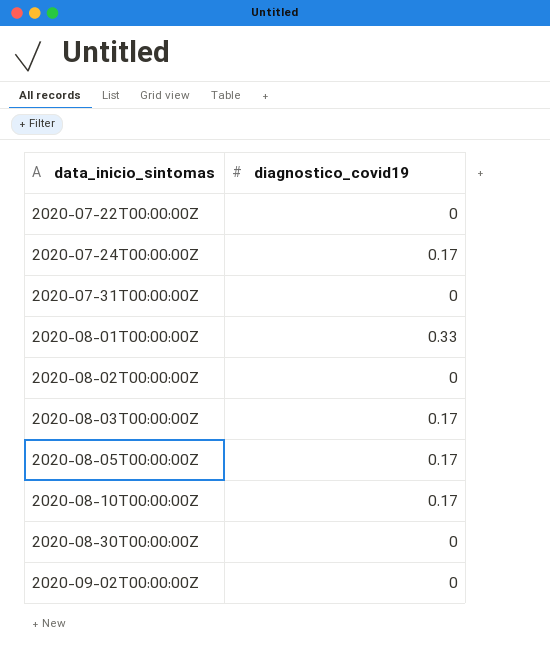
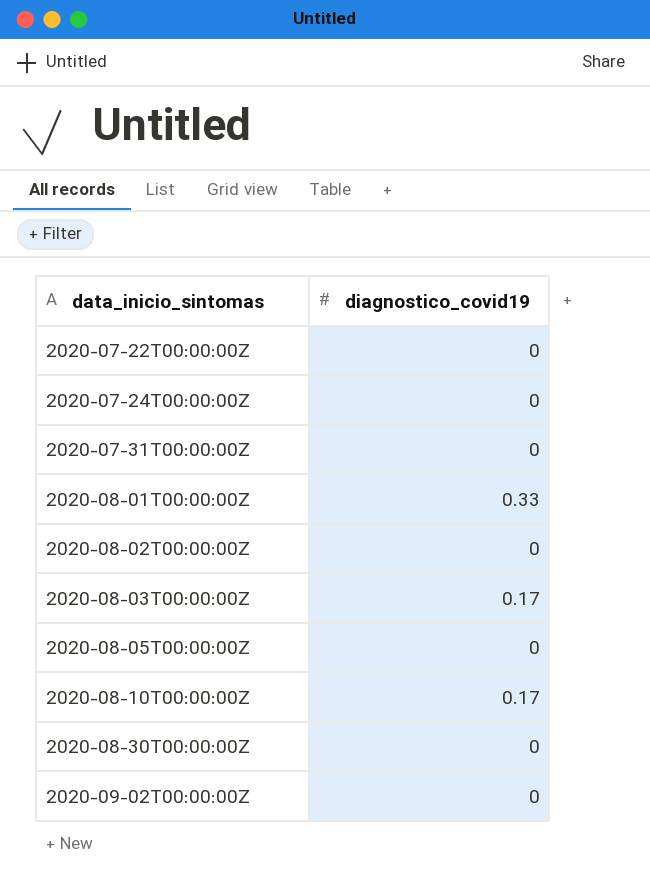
2020-07-24T00:00:00Z | diagnostico_covid19: 0.17 -> 0
2020-08-05T00:00:00Z | diagnostico_covid19: 0.17 -> 0

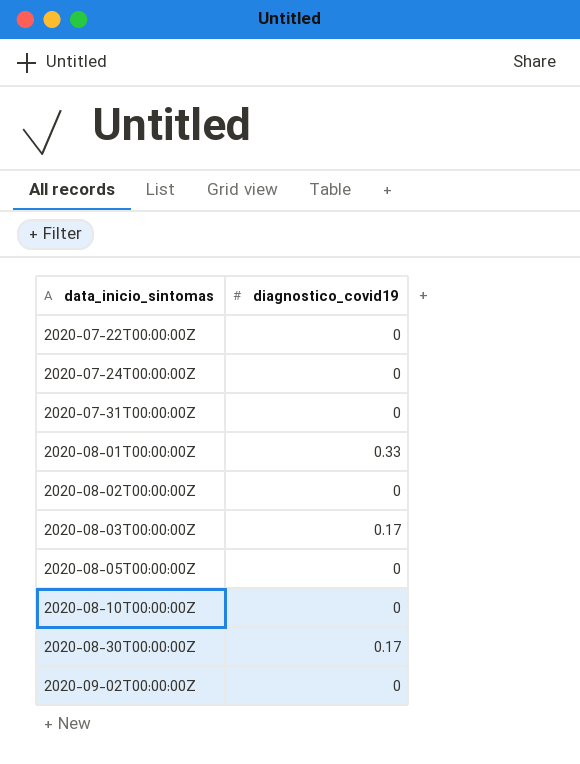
2020-08-10T00:00:00Z | diagnostico_covid19: 0.17 -> 0
2020-08-30T00:00:00Z | diagnostico_covid19: 0 -> 0.17

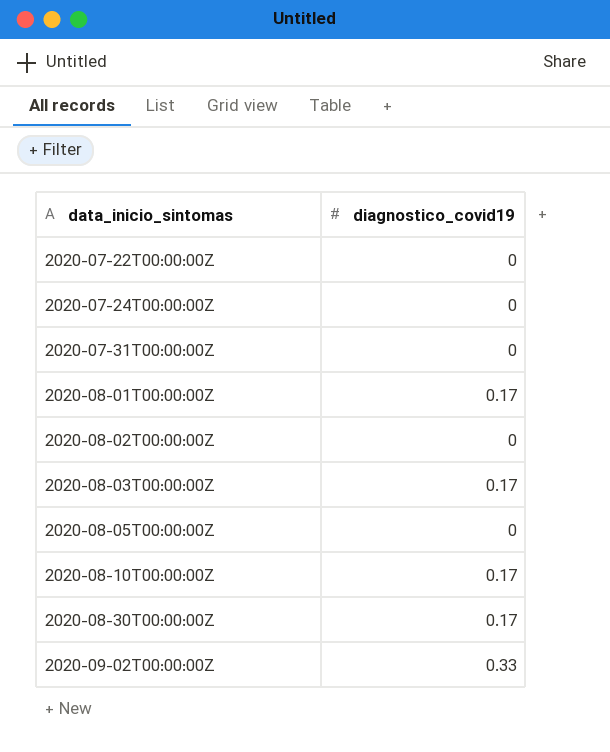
2020-08-01T00:00:00Z | diagnostico_covid19: 0.33 -> 0.17
2020-08-10T00:00:00Z | diagnostico_covid19: 0 -> 0.17
2020-09-02T00:00:00Z | diagnostico_covid19: 0 -> 0.33

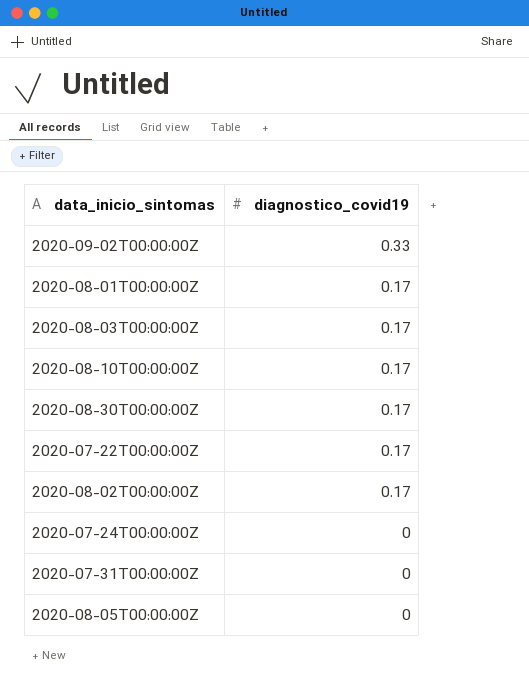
row order: data_inicio_sintomas ascending -> diagnostico_covid19 descending
2020-07-22T00:00:00Z | diagnostico_covid19: 0 -> 0.17
2020-08-02T00:00:00Z | diagnostico_covid19: 0 -> 0.17

